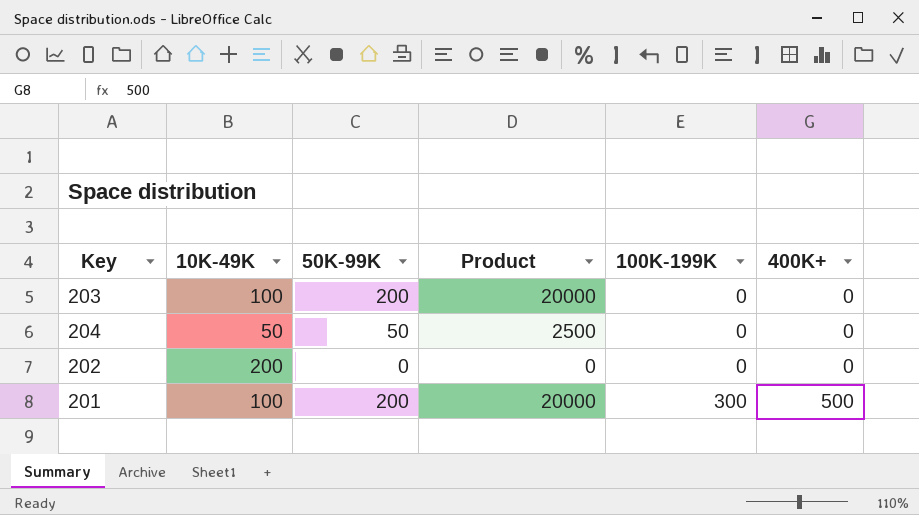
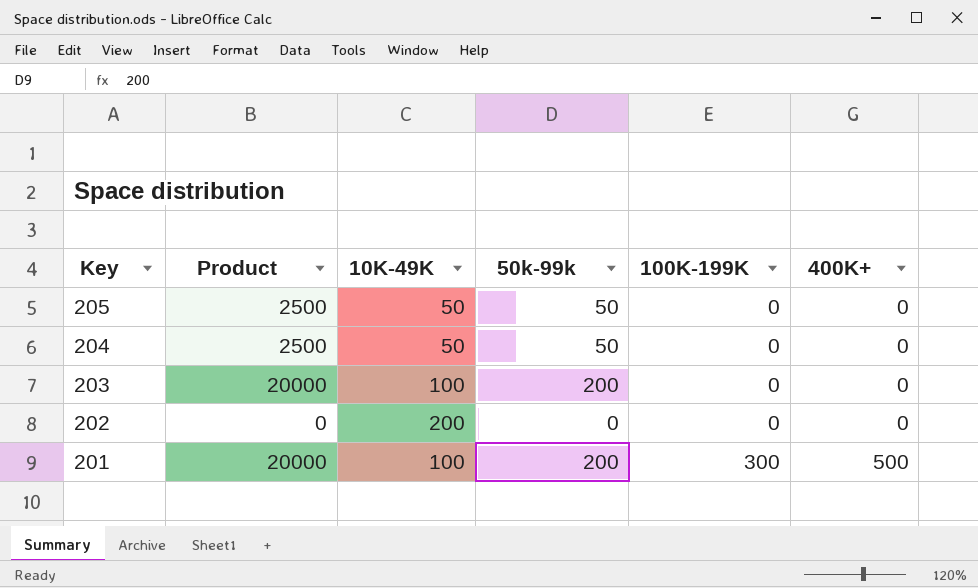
row order: 100K-199K ascending -> Key descending
column Product | position: 4 -> 2
column name: 50K-99K -> 50k-99k
row 205: none -> 2500 | 50 | 50 | 0 | 0

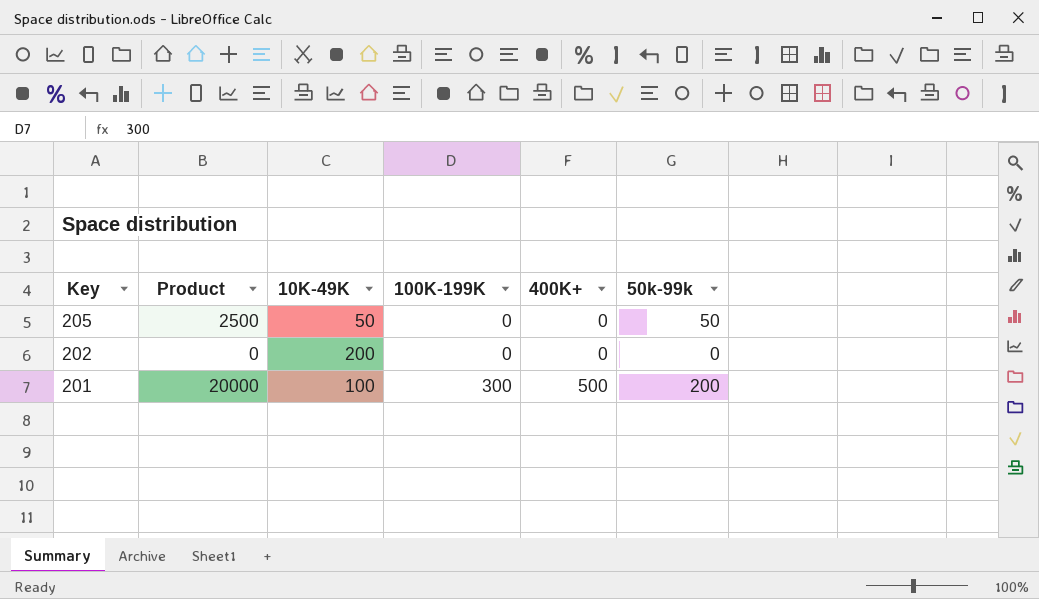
column 50k-99k | position: 4 -> 6
row 204: 2500 | 50 | 50 | 0 | 0 -> none
row 203: 20000 | 100 | 200 | 0 | 0 -> none

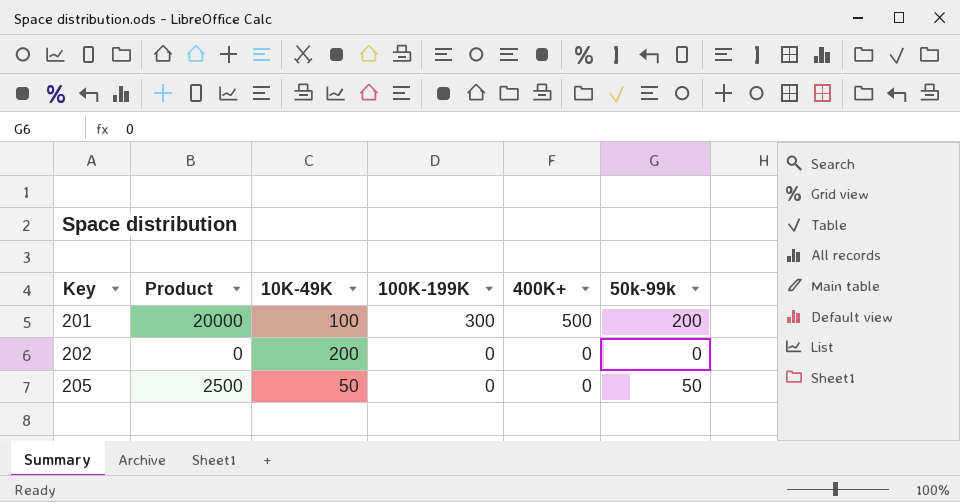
row order: Key descending -> Key ascending

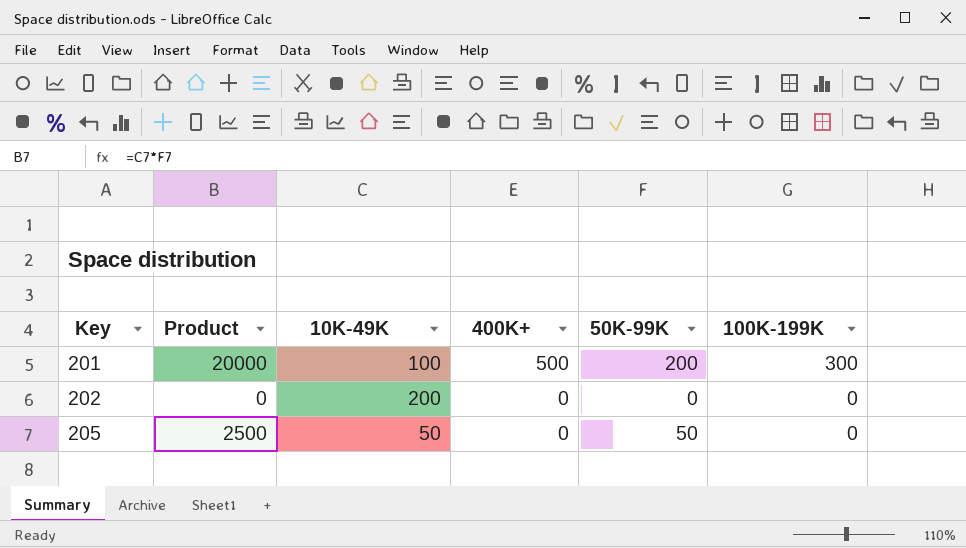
column name: 50k-99k -> 50K-99K
column 100K-199K | position: 4 -> 6

